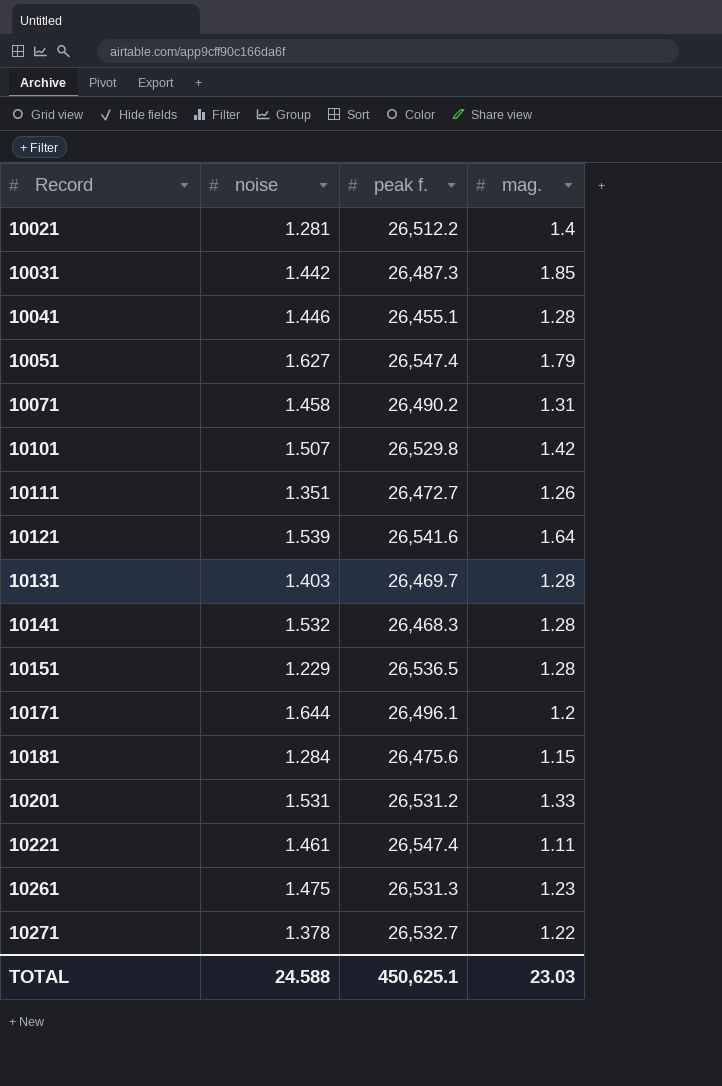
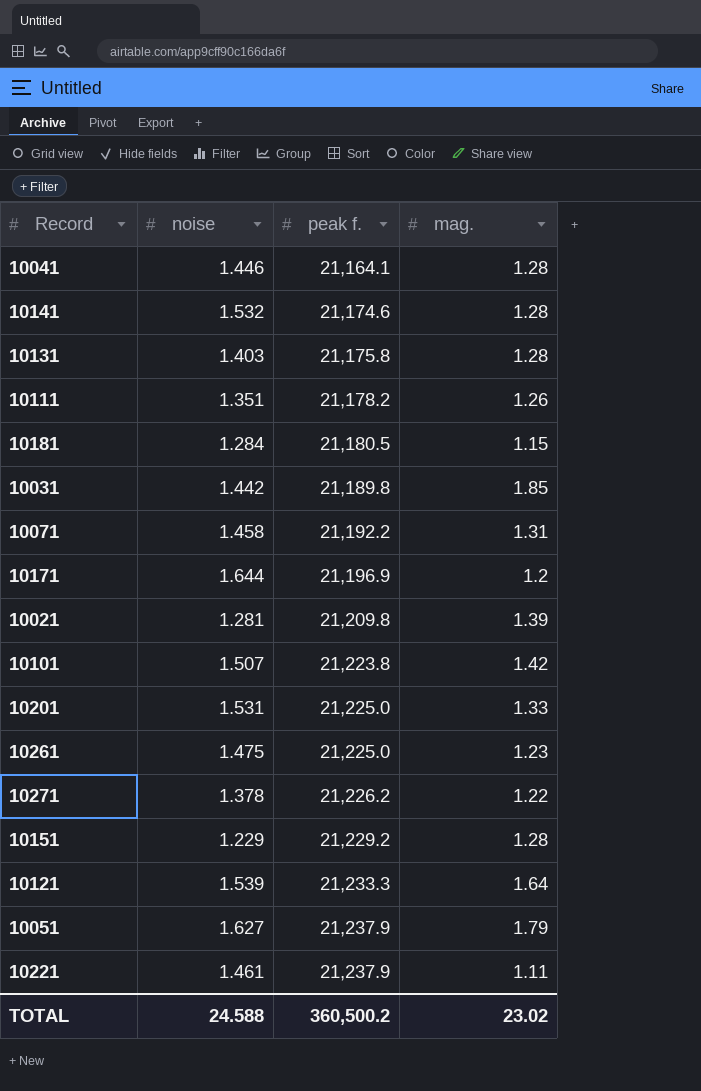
row order: Record ascending -> peak f. ascending
10041 | peak f.: 26,455.1 -> 21,164.1
10141 | peak f.: 26,468.3 -> 21,174.6
10131 | peak f.: 26,469.7 -> 21,175.8
10111 | peak f.: 26,472.7 -> 21,178.2
10181 | peak f.: 26,475.6 -> 21,180.5
10031 | peak f.: 26,487.3 -> 21,189.8
10071 | peak f.: 26,490.2 -> 21,192.2
10171 | peak f.: 26,496.1 -> 21,196.9
10021 | peak f.: 26,512.2 -> 21,209.8
10021 | mag.: 1.4 -> 1.39
10101 | peak f.: 26,529.8 -> 21,223.8
10201 | peak f.: 26,531.2 -> 21,225.0
10261 | peak f.: 26,531.3 -> 21,225.0
10271 | peak f.: 26,532.7 -> 21,226.2
10151 | peak f.: 26,536.5 -> 21,229.2
10121 | peak f.: 26,541.6 -> 21,233.3
10051 | peak f.: 26,547.4 -> 21,237.9
10221 | peak f.: 26,547.4 -> 21,237.9
TOTAL | peak f.: 450,625.1 -> 360,500.2
TOTAL | mag.: 23.03 -> 23.02

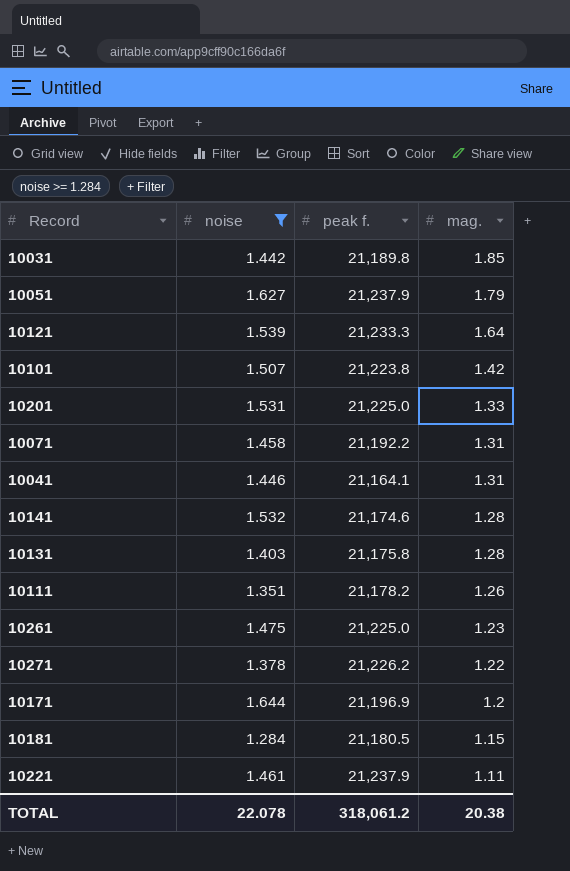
filter: none -> noise >= 1.284
row order: peak f. ascending -> mag. descending
10041 | mag.: 1.28 -> 1.31
TOTAL | noise: 24.588 -> 22.078
TOTAL | peak f.: 360,500.2 -> 318,061.2
TOTAL | mag.: 23.02 -> 20.38

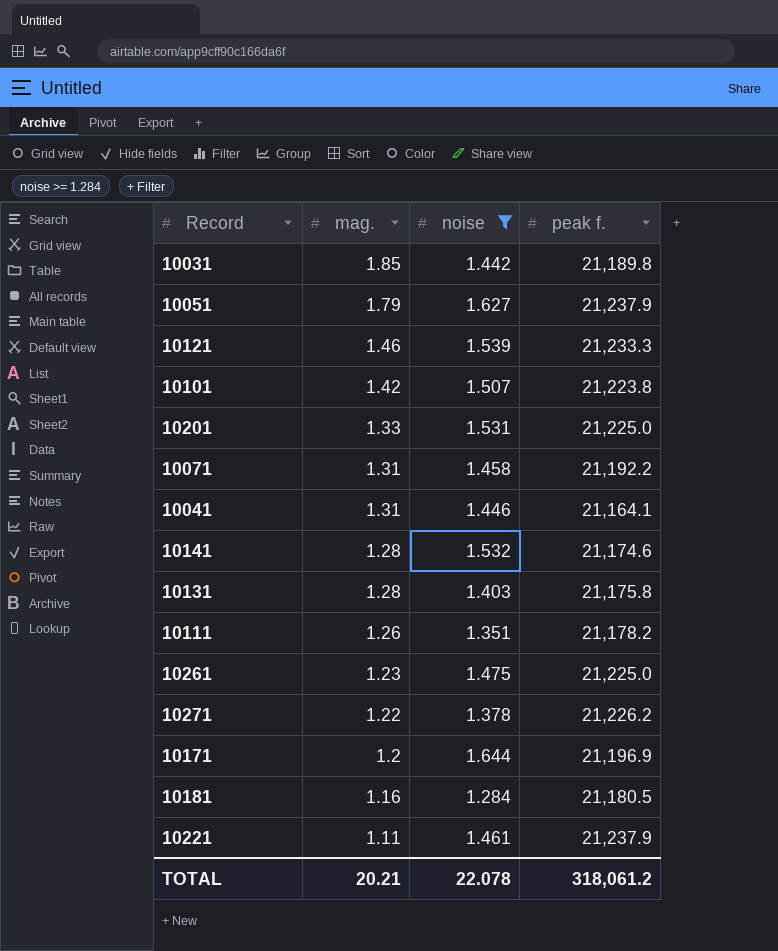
column mag. | position: 4 -> 2
10121 | mag.: 1.64 -> 1.46
10181 | mag.: 1.15 -> 1.16
TOTAL | mag.: 20.38 -> 20.21

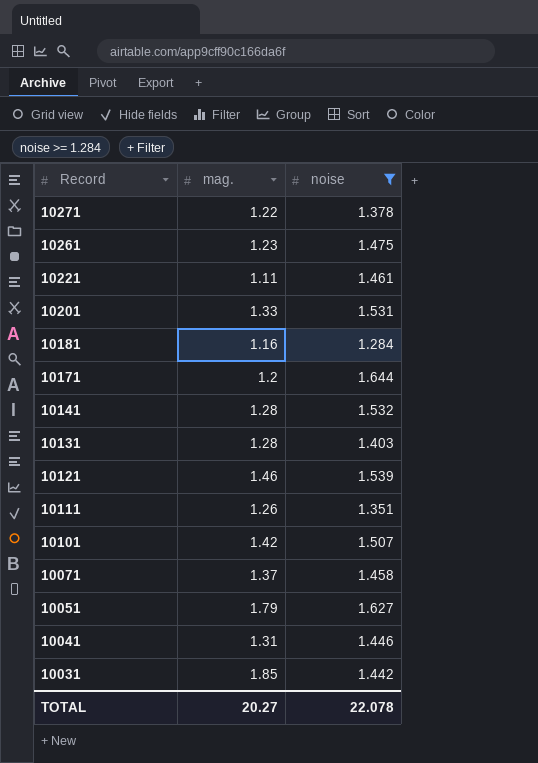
row order: mag. descending -> Record descending
column peak f. | position: 4 -> none
10071 | mag.: 1.31 -> 1.37
TOTAL | mag.: 20.21 -> 20.27

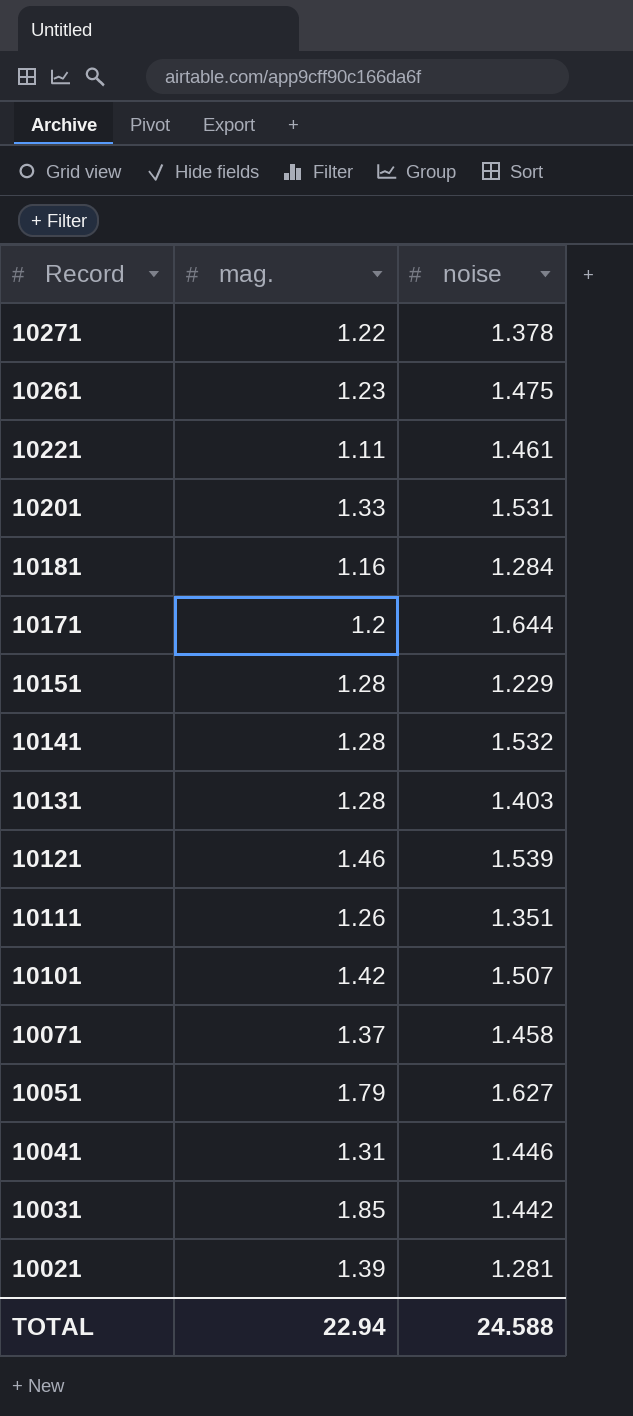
filter: noise >= 1.284 -> none
TOTAL | mag.: 20.27 -> 22.94
TOTAL | noise: 22.078 -> 24.588

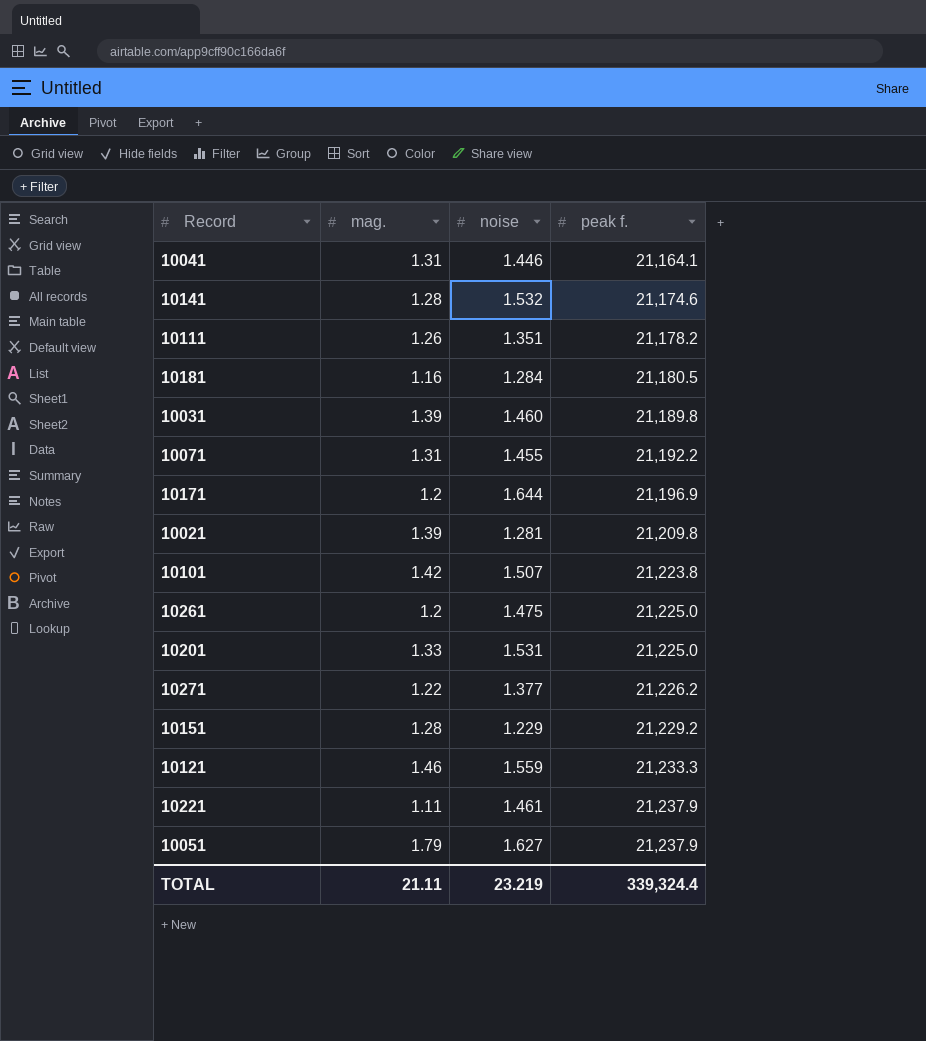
row order: Record descending -> peak f. ascending
column peak f. | position: none -> 4
row 10131: 1.28 | 1.403 -> none
10031 | mag.: 1.85 -> 1.39
10031 | noise: 1.442 -> 1.460
10071 | mag.: 1.37 -> 1.31
10071 | noise: 1.458 -> 1.455
10261 | mag.: 1.23 -> 1.2
10271 | noise: 1.378 -> 1.377
10121 | noise: 1.539 -> 1.559
TOTAL | mag.: 22.94 -> 21.11
TOTAL | noise: 24.588 -> 23.219

